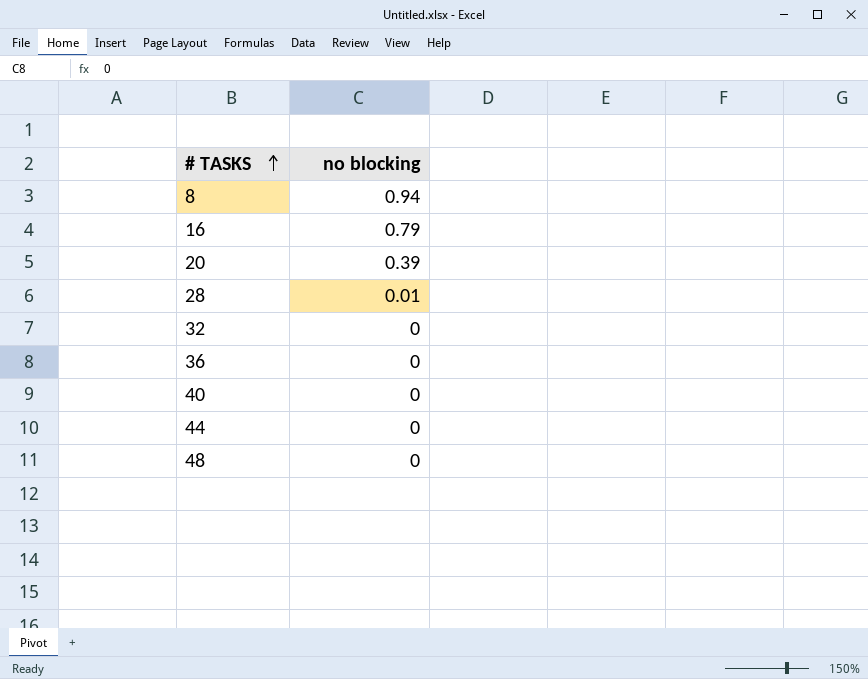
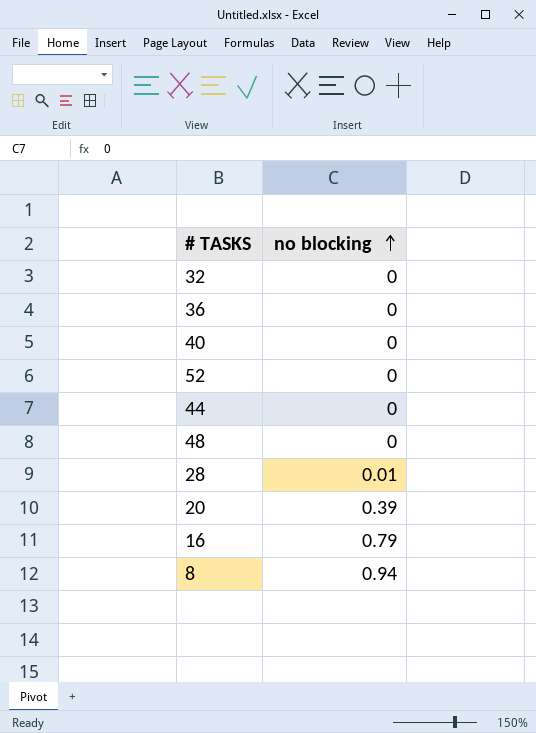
row order: # TASKS ascending -> no blocking ascending
row 52: none -> 0

